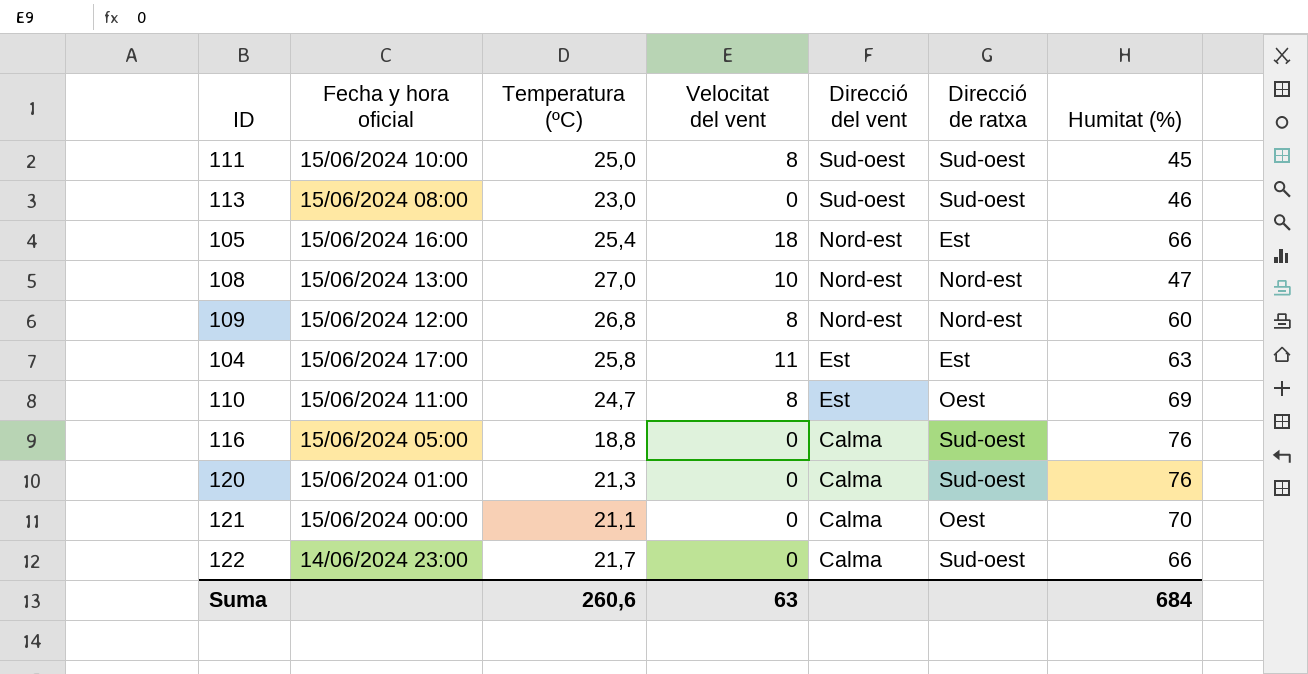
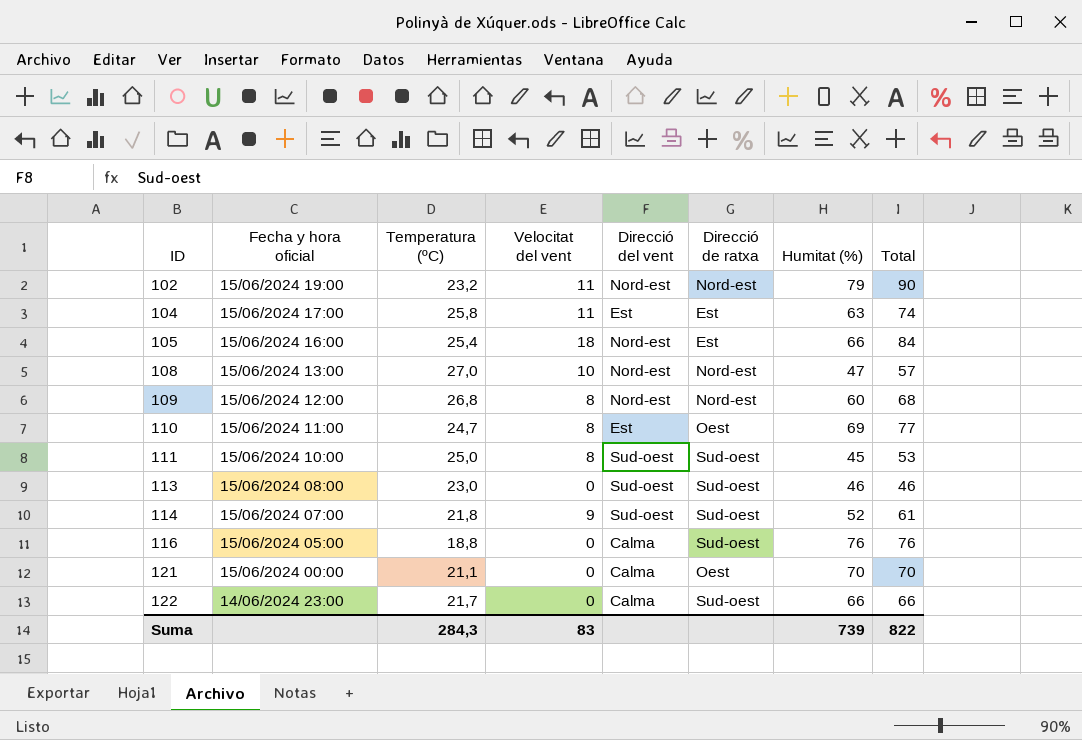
row order: Direcció del vent descending -> ID ascending
column Total | formula: none -> [Velocitat del vent] + [Humitat (%)]
row 120: 15/06/2024 01:00 | 21,3 | 0 | Calma | Sud-oest | 76 -> none
row 102: none -> 15/06/2024 19:00 | 23,2 | 11 | Nord-est | Nord-est | 79 | 90
row 114: none -> 15/06/2024 07:00 | 21,8 | 9 | Sud-oest | Sud-oest | 52 | 61
Suma | Temperatura (ºC): 260,6 -> 284,3
Suma | Velocitat del vent: 63 -> 83
Suma | Humitat (%): 684 -> 739

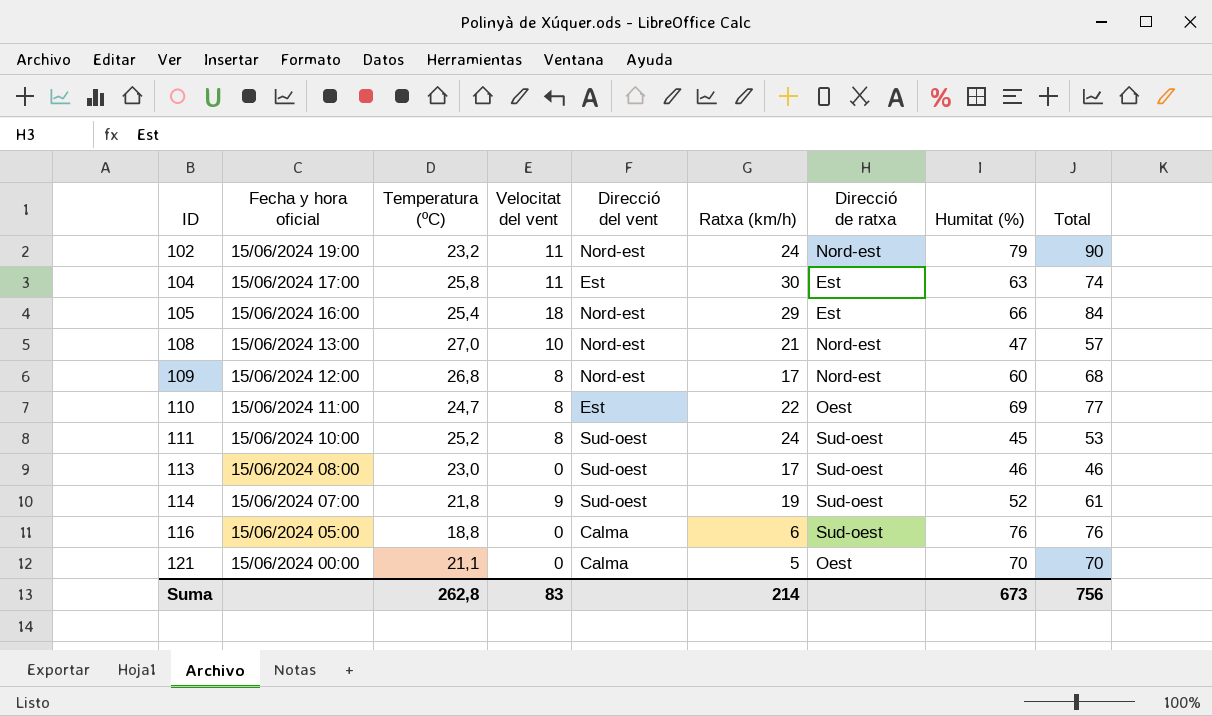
column Ratxa (km/h) | position: none -> 6
row 122: 14/06/2024 23:00 | 21,7 | 0 | Calma | Sud-oest | 66 | 66 -> none
111 | Temperatura (ºC): 25,0 -> 25,2
Suma | Temperatura (ºC): 284,3 -> 262,8
Suma | Humitat (%): 739 -> 673
Suma | Total: 822 -> 756

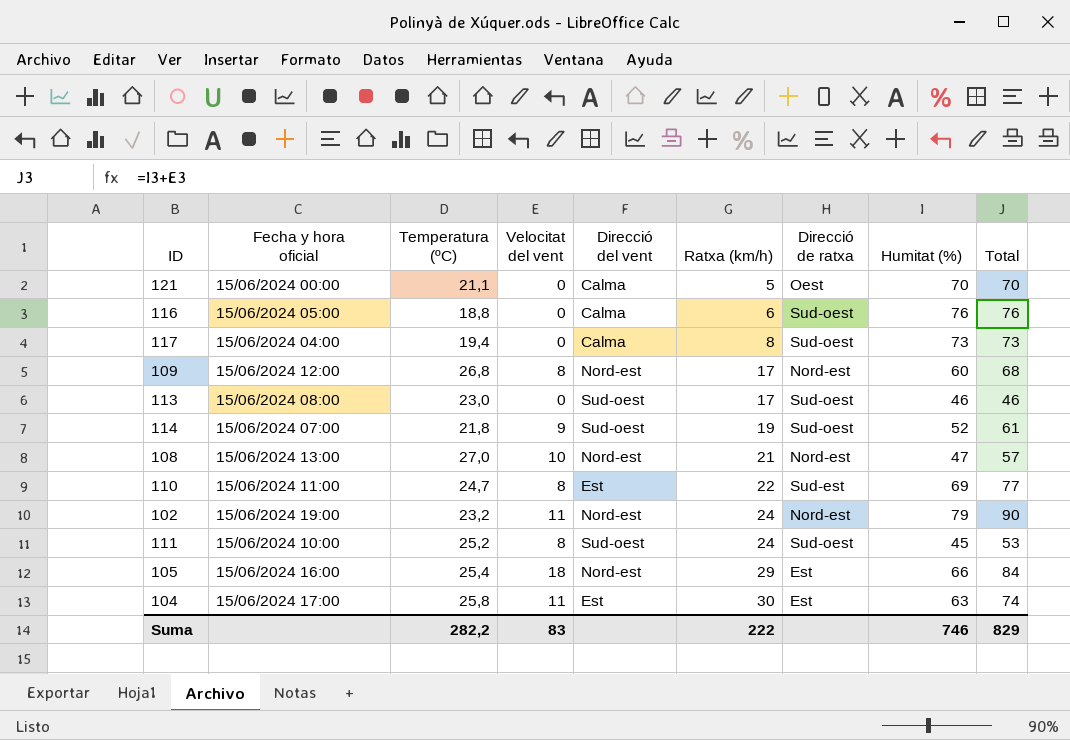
row order: ID ascending -> Ratxa (km/h) ascending
row 117: none -> 15/06/2024 04:00 | 19,4 | 0 | Calma | 8 | Sud-oest | 73 | 73
110 | Direcció de ratxa: Oest -> Sud-est
Suma | Temperatura (ºC): 262,8 -> 282,2
Suma | Ratxa (km/h): 214 -> 222
Suma | Humitat (%): 673 -> 746
Suma | Total: 756 -> 829

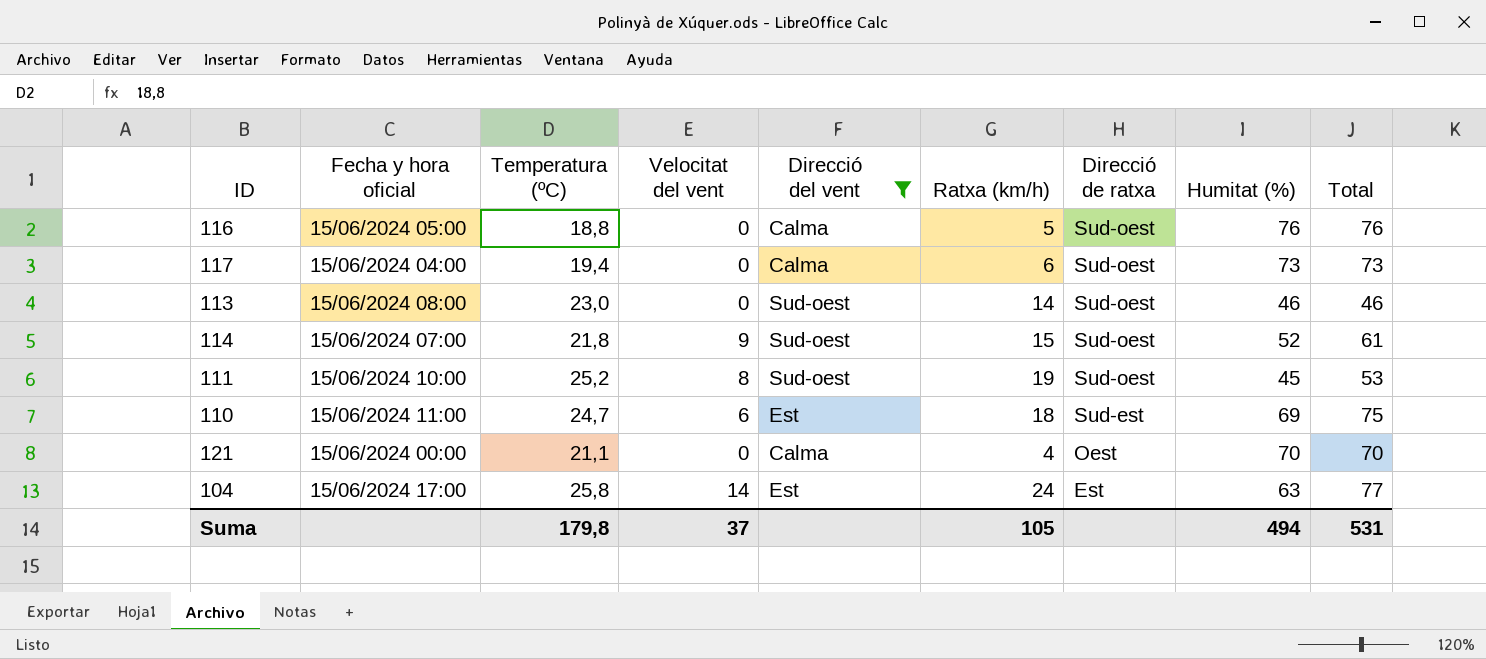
filter: none -> Direcció del vent != Nord-est
row order: Ratxa (km/h) ascending -> Direcció de ratxa descending
116 | Ratxa (km/h): 6 -> 5
117 | Ratxa (km/h): 8 -> 6
113 | Ratxa (km/h): 17 -> 14
114 | Ratxa (km/h): 19 -> 15
111 | Ratxa (km/h): 24 -> 19
110 | Velocitat del vent: 8 -> 6
110 | Ratxa (km/h): 22 -> 18
110 | Total: 77 -> 75
121 | Ratxa (km/h): 5 -> 4
104 | Velocitat del vent: 11 -> 14
104 | Ratxa (km/h): 30 -> 24
104 | Total: 74 -> 77
Suma | Temperatura (ºC): 282,2 -> 179,8
Suma | Velocitat del vent: 83 -> 37
Suma | Ratxa (km/h): 222 -> 105
Suma | Humitat (%): 746 -> 494
Suma | Total: 829 -> 531

